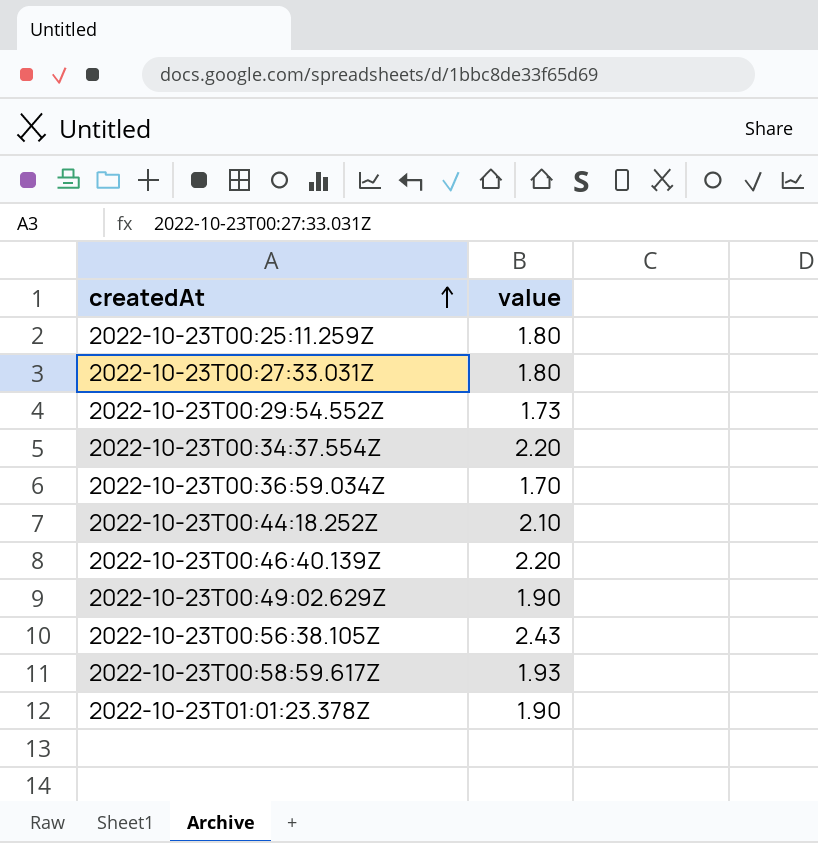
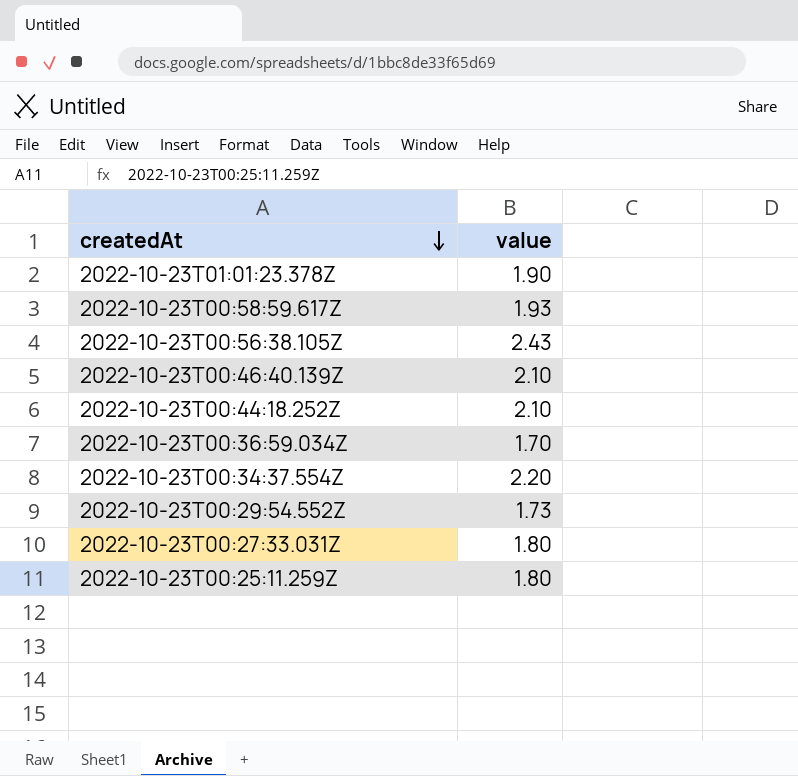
row order: createdAt ascending -> createdAt descending
row 2022-10-23T00:49:02.629Z: 1.90 -> none
2022-10-23T00:46:40.139Z | value: 2.20 -> 2.10

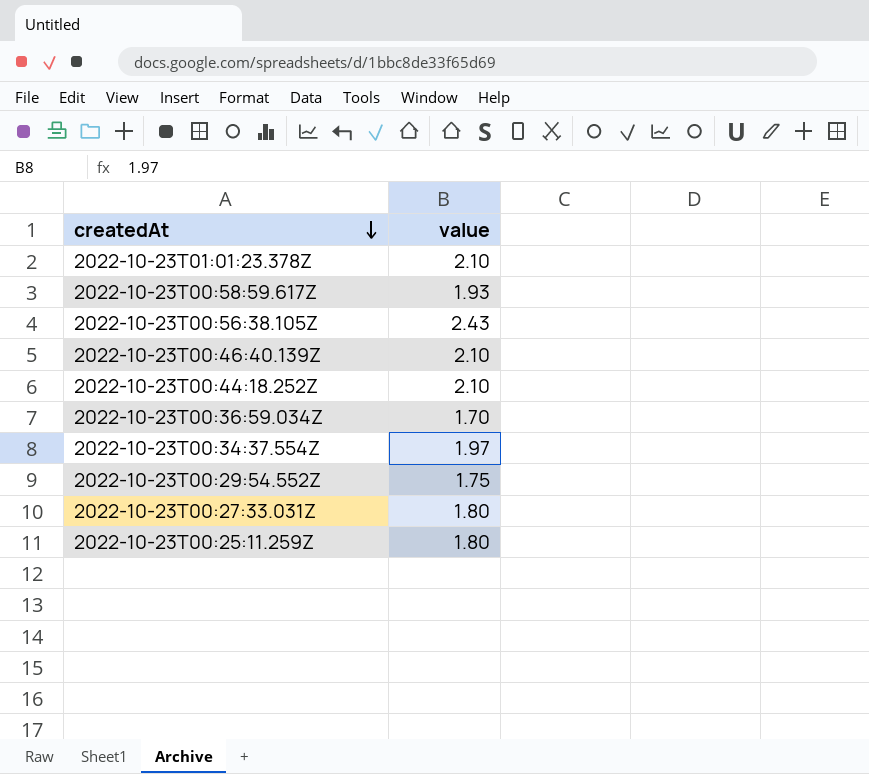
2022-10-23T01:01:23.378Z | value: 1.90 -> 2.10
2022-10-23T00:34:37.554Z | value: 2.20 -> 1.97
2022-10-23T00:29:54.552Z | value: 1.73 -> 1.75

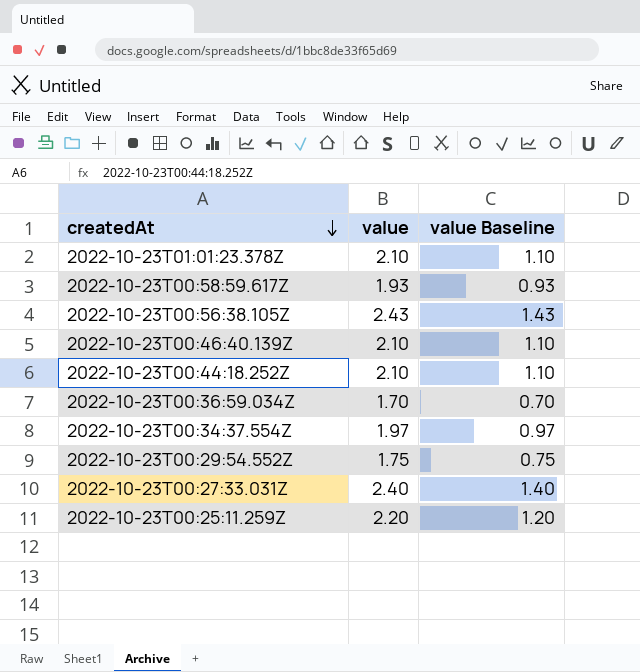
column value Baseline | formula: none -> [value] - 1
2022-10-23T00:27:33.031Z | value: 1.80 -> 2.40
2022-10-23T00:25:11.259Z | value: 1.80 -> 2.20

